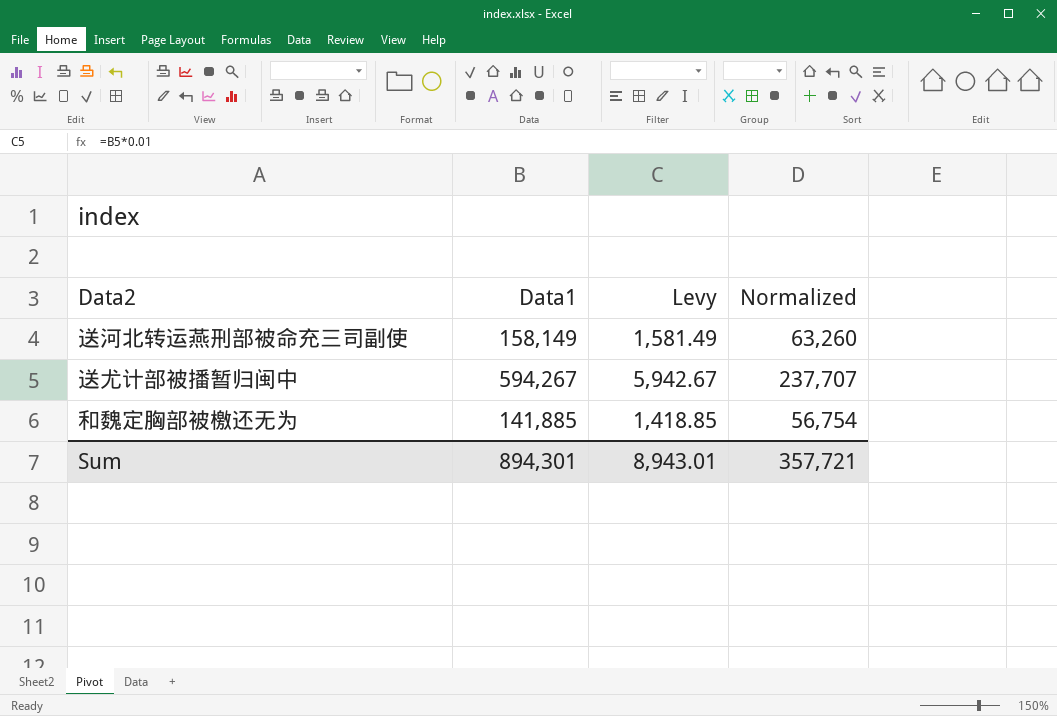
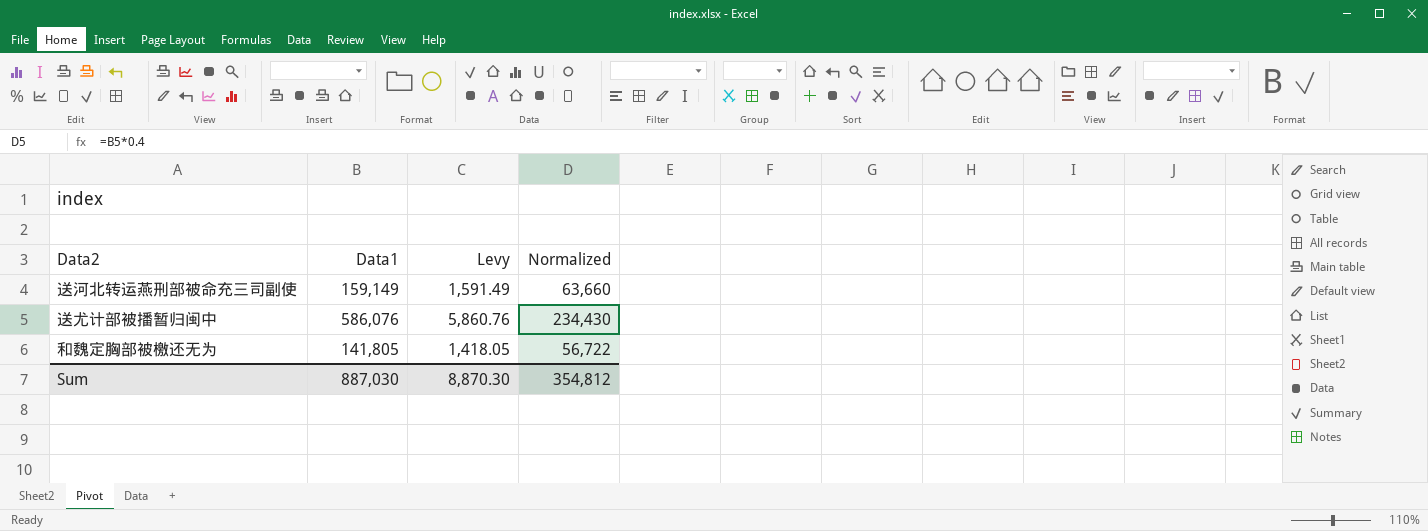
送河北转运燕刑部被命充三司副使 | Data1: 158,149 -> 159,149
送河北转运燕刑部被命充三司副使 | Levy: 1,581.49 -> 1,591.49
送河北转运燕刑部被命充三司副使 | Normalized: 63,260 -> 63,660
送尤计部被播暂归闽中 | Data1: 594,267 -> 586,076
送尤计部被播暂归闽中 | Levy: 5,942.67 -> 5,860.76
送尤计部被播暂归闽中 | Normalized: 237,707 -> 234,430
和魏定胸部被檄还无为 | Data1: 141,885 -> 141,805
和魏定胸部被檄还无为 | Levy: 1,418.85 -> 1,418.05
和魏定胸部被檄还无为 | Normalized: 56,754 -> 56,722
Sum | Data1: 894,301 -> 887,030
Sum | Levy: 8,943.01 -> 8,870.30
Sum | Normalized: 357,721 -> 354,812

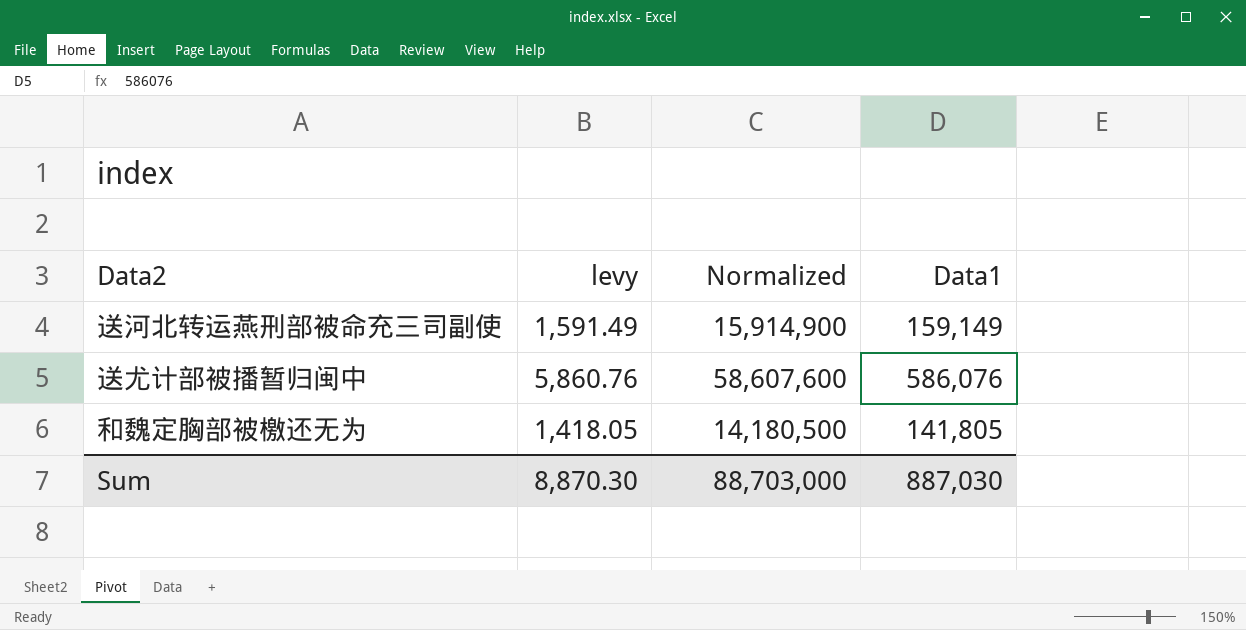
column name: Levy -> levy
column Normalized | formula: [Data1] * 0.4 -> [Data1] * 100
column Data1 | position: 2 -> 4
Sum | Normalized: 354,812 -> 88,703,000

